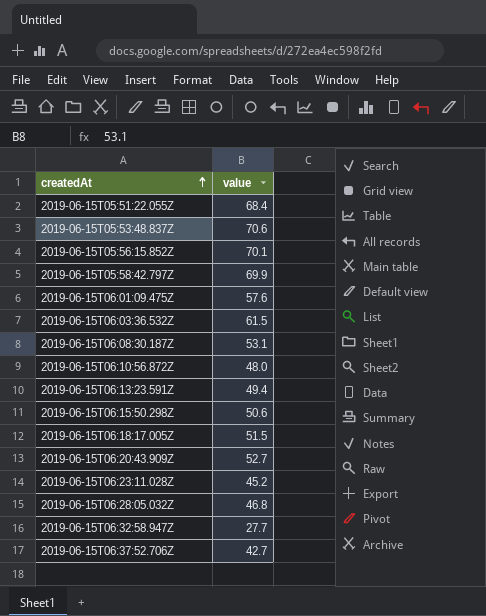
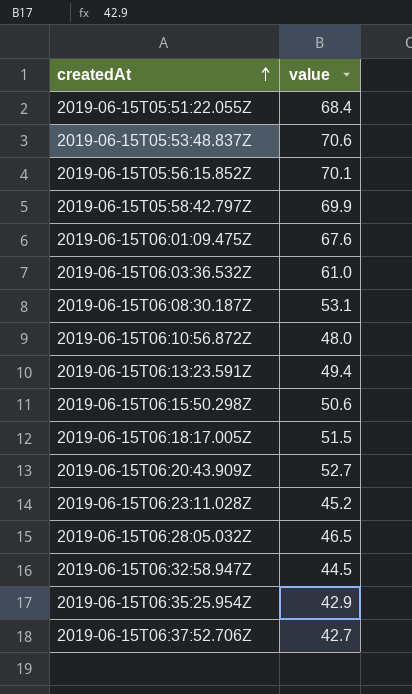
2019-06-15T06:01:09.475Z | value: 57.6 -> 67.6
2019-06-15T06:03:36.532Z | value: 61.5 -> 61.0
2019-06-15T06:28:05.032Z | value: 46.8 -> 46.5
2019-06-15T06:32:58.947Z | value: 27.7 -> 44.5
row 2019-06-15T06:35:25.954Z: none -> 42.9

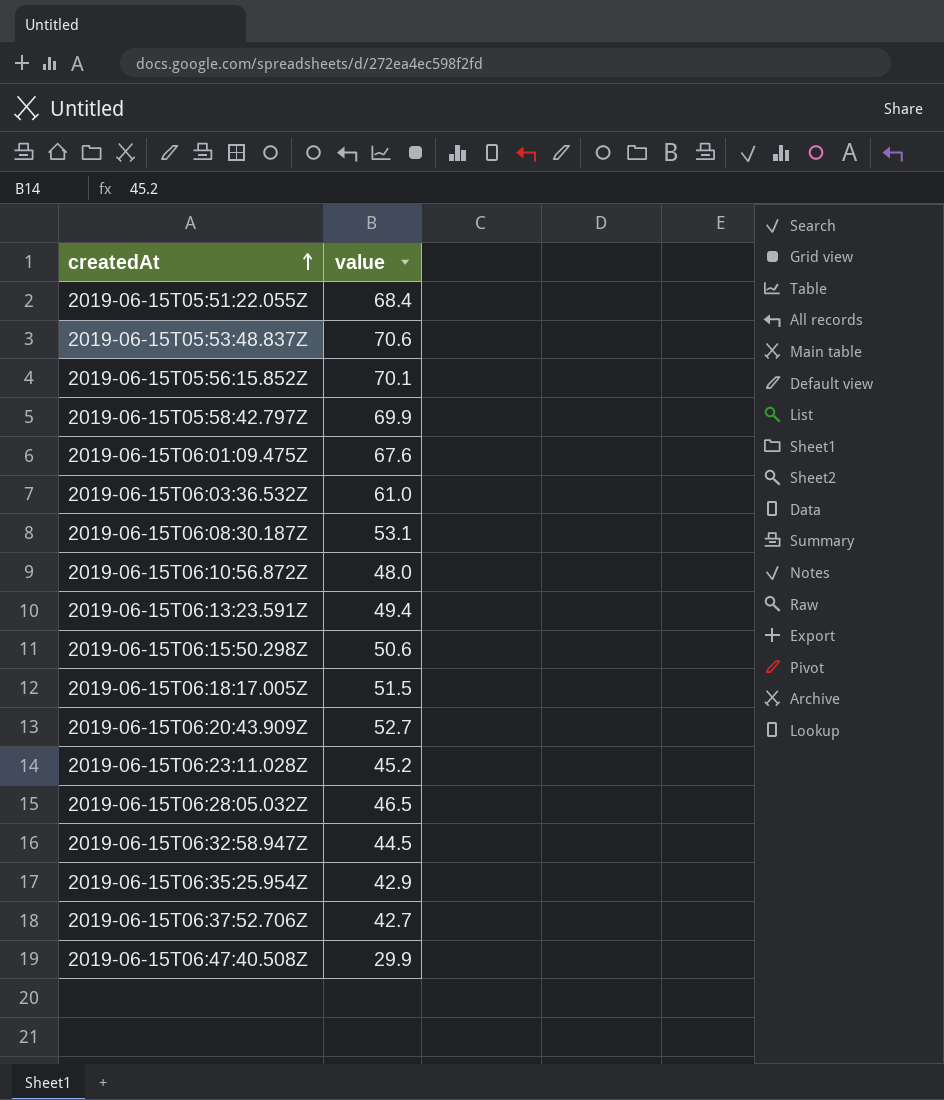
row 2019-06-15T06:47:40.508Z: none -> 29.9

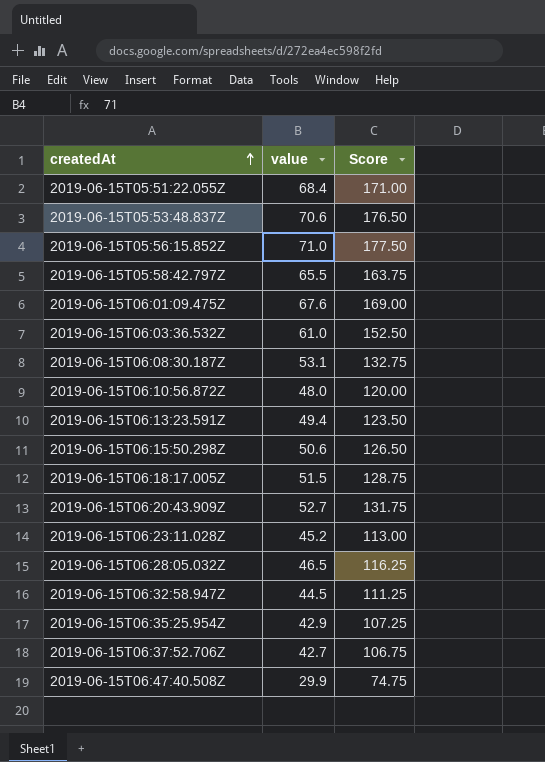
column Score | formula: none -> [value] * 2.5
2019-06-15T05:56:15.852Z | value: 70.1 -> 71.0
2019-06-15T05:58:42.797Z | value: 69.9 -> 65.5

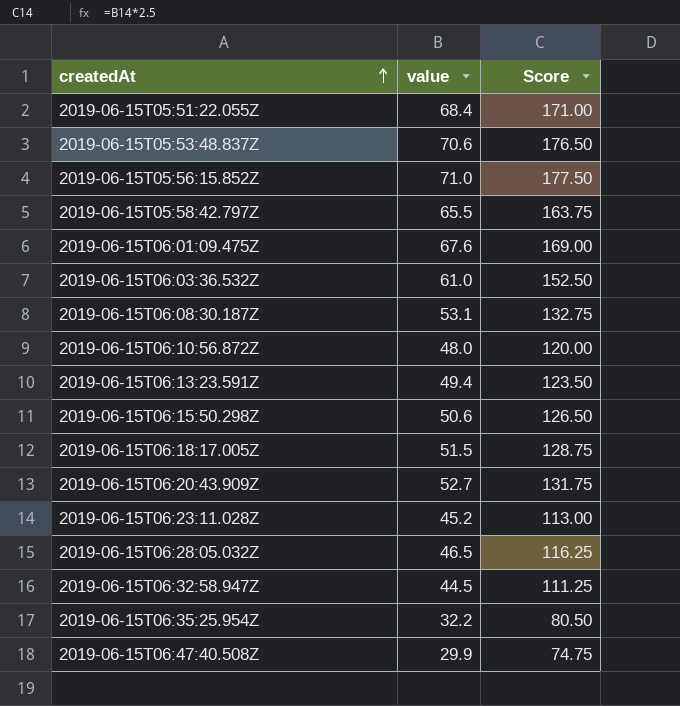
row 2019-06-15T06:37:52.706Z: 42.7 | 106.75 -> none
2019-06-15T06:35:25.954Z | value: 42.9 -> 32.2
2019-06-15T06:35:25.954Z | Score: 107.25 -> 80.50

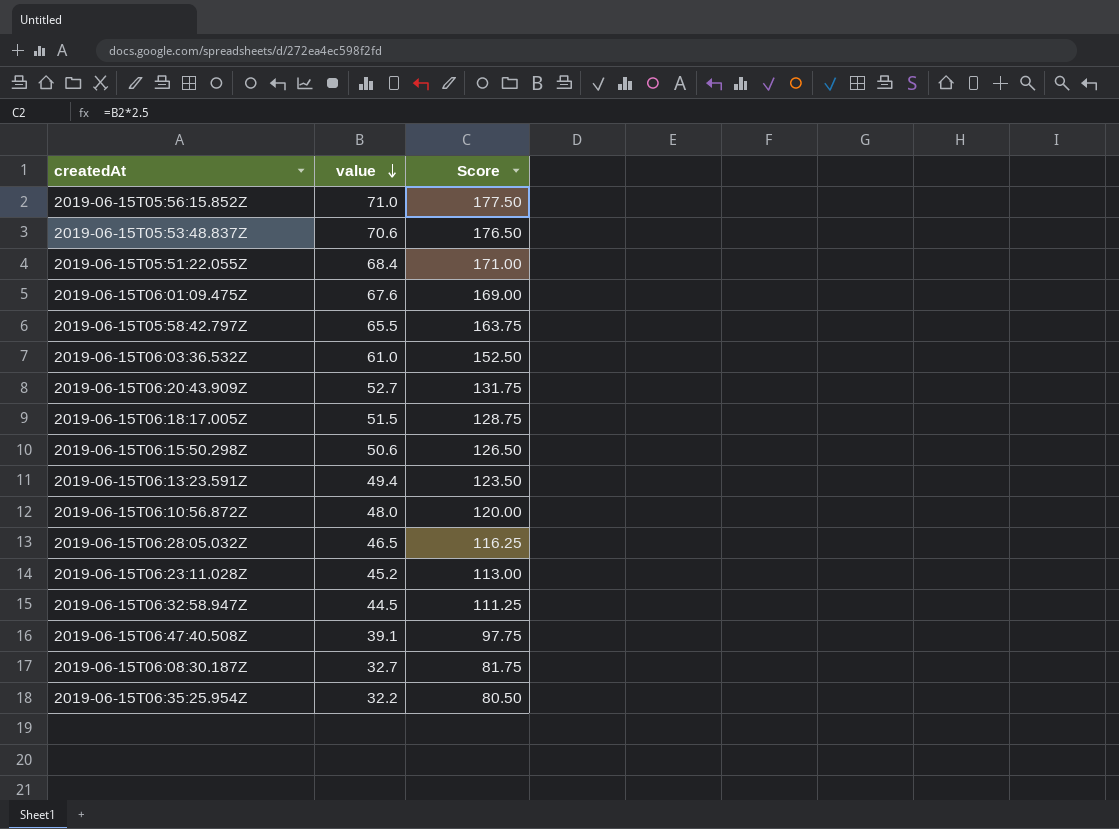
row order: createdAt ascending -> value descending
2019-06-15T06:47:40.508Z | value: 29.9 -> 39.1
2019-06-15T06:47:40.508Z | Score: 74.75 -> 97.75
2019-06-15T06:08:30.187Z | value: 53.1 -> 32.7
2019-06-15T06:08:30.187Z | Score: 132.75 -> 81.75

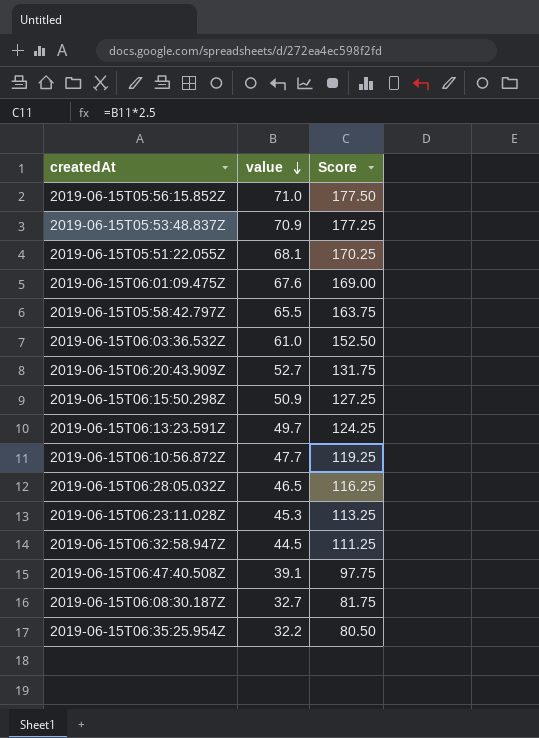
row 2019-06-15T06:18:17.005Z: 51.5 | 128.75 -> none
2019-06-15T05:53:48.837Z | value: 70.6 -> 70.9
2019-06-15T05:53:48.837Z | Score: 176.50 -> 177.25
2019-06-15T05:51:22.055Z | value: 68.4 -> 68.1
2019-06-15T05:51:22.055Z | Score: 171.00 -> 170.25
2019-06-15T06:15:50.298Z | value: 50.6 -> 50.9
2019-06-15T06:15:50.298Z | Score: 126.50 -> 127.25
2019-06-15T06:13:23.591Z | value: 49.4 -> 49.7
2019-06-15T06:13:23.591Z | Score: 123.50 -> 124.25
2019-06-15T06:10:56.872Z | value: 48.0 -> 47.7
2019-06-15T06:10:56.872Z | Score: 120.00 -> 119.25
2019-06-15T06:23:11.028Z | value: 45.2 -> 45.3
2019-06-15T06:23:11.028Z | Score: 113.00 -> 113.25

